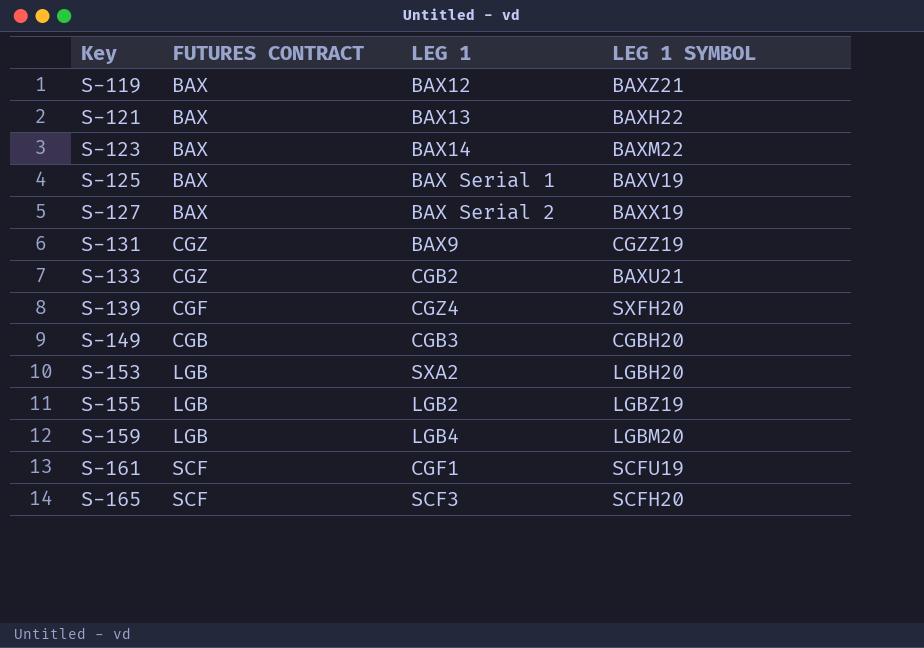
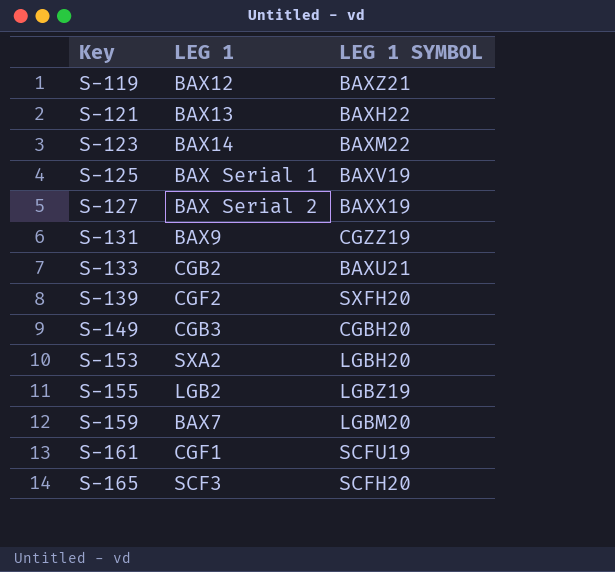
column FUTURES CONTRACT | position: 2 -> none
S-139 | LEG 1: CGZ4 -> CGF2
S-159 | LEG 1: LGB4 -> BAX7

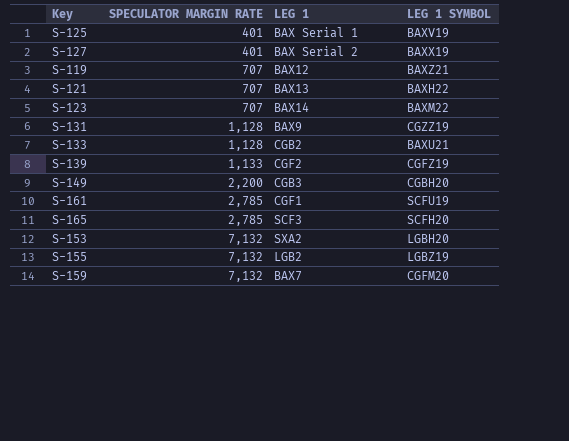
row order: Key ascending -> SPECULATOR MARGIN RATE ascending
column SPECULATOR MARGIN RATE | position: none -> 2
S-139 | LEG 1 SYMBOL: SXFH20 -> CGFZ19
S-159 | LEG 1 SYMBOL: LGBM20 -> CGFM20

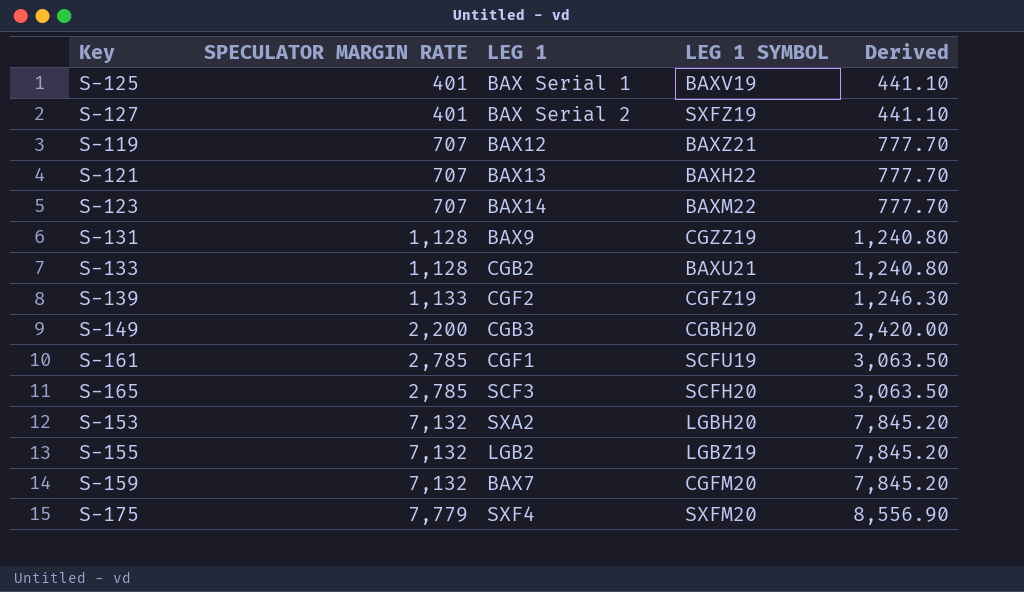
column Derived | formula: none -> [SPECULATOR MARGIN RATE] * 1.1
S-127 | LEG 1 SYMBOL: BAXX19 -> SXFZ19
row S-175: none -> 7,779 | SXF4 | SXFM20 | 8,556.90

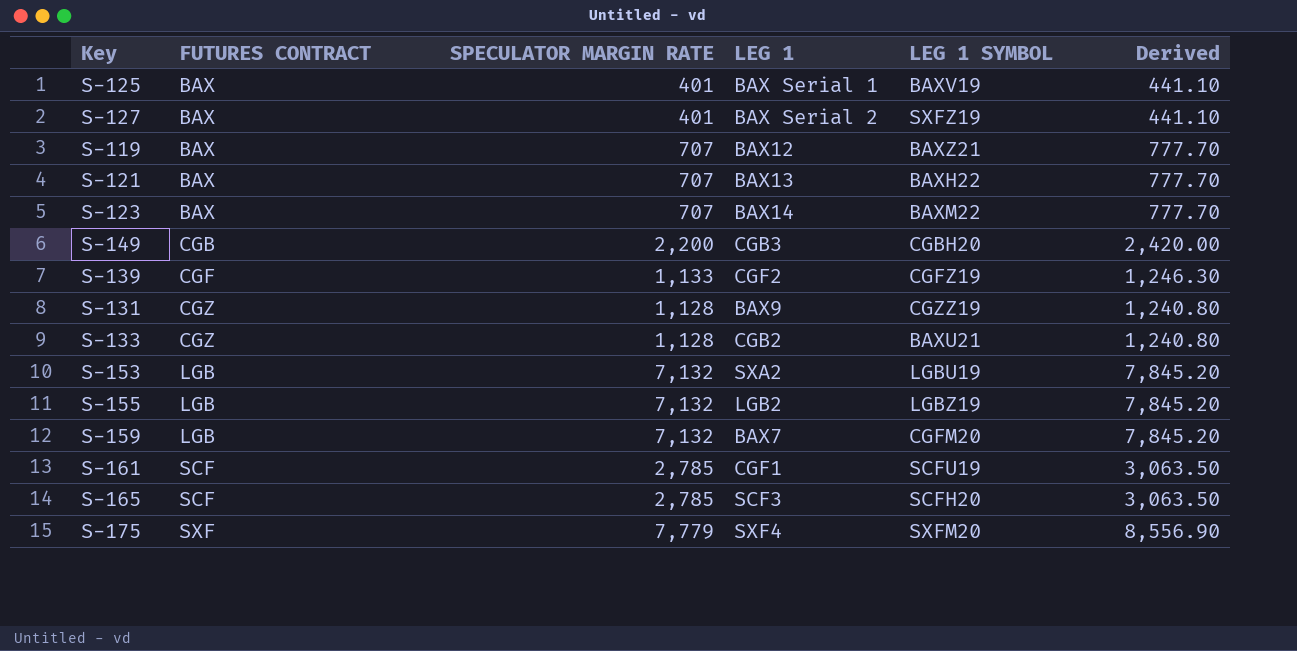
row order: SPECULATOR MARGIN RATE ascending -> FUTURES CONTRACT ascending
column FUTURES CONTRACT | position: none -> 2
S-153 | LEG 1 SYMBOL: LGBH20 -> LGBU19

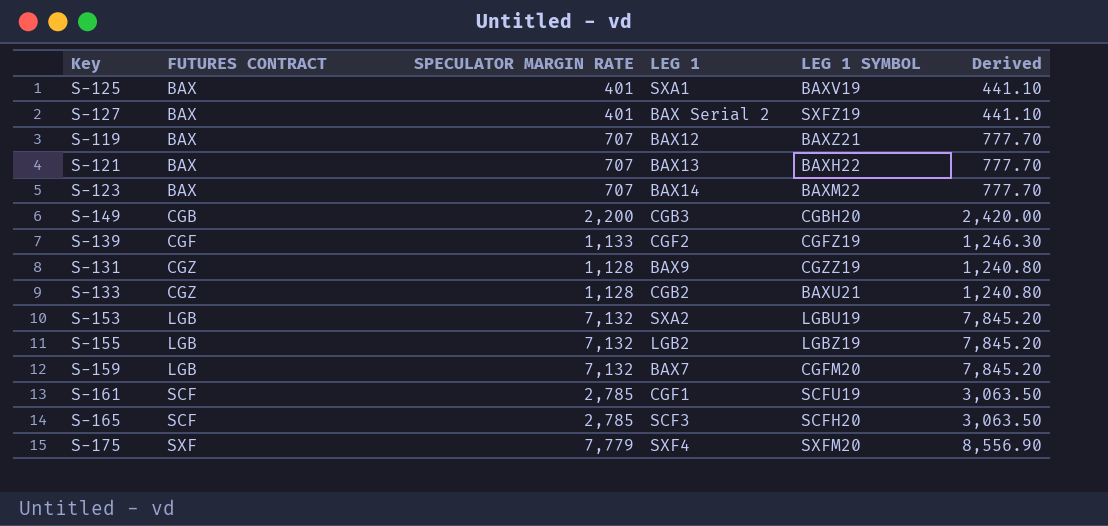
S-125 | LEG 1: BAX Serial 1 -> SXA1

